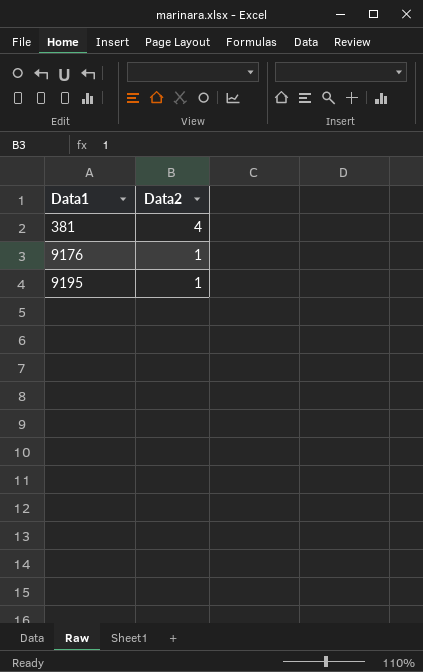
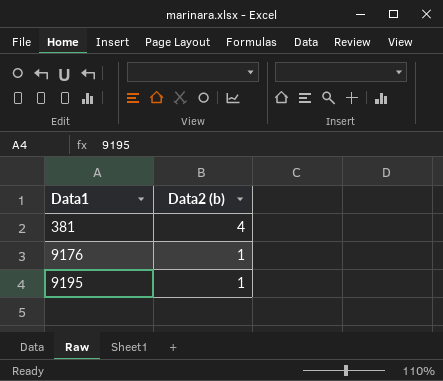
column name: Data2 -> Data2 (b)

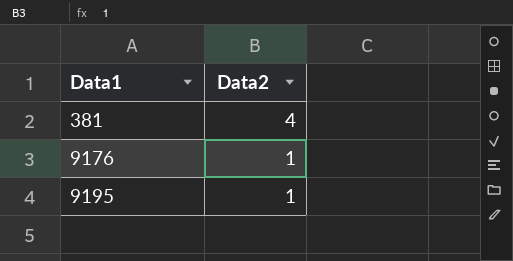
column name: Data2 (b) -> Data2

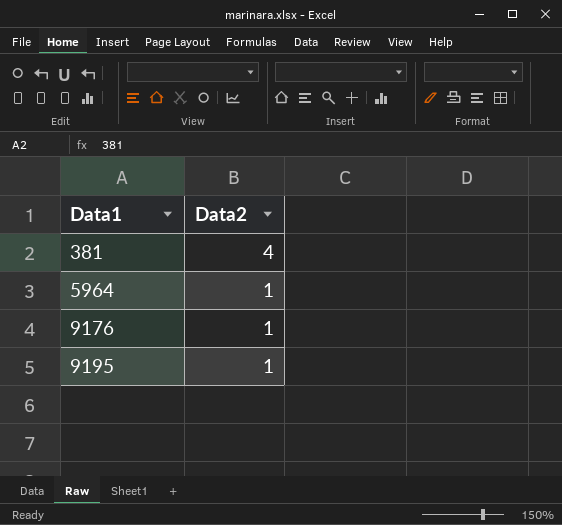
row 5964: none -> 1

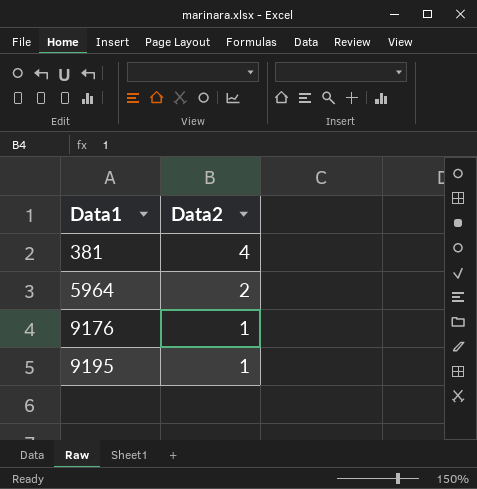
5964 | Data2: 1 -> 2

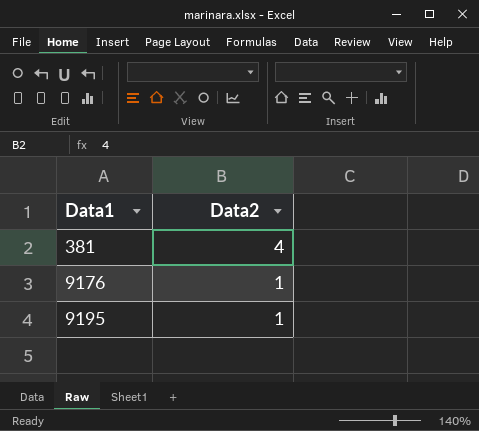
row 5964: 2 -> none

